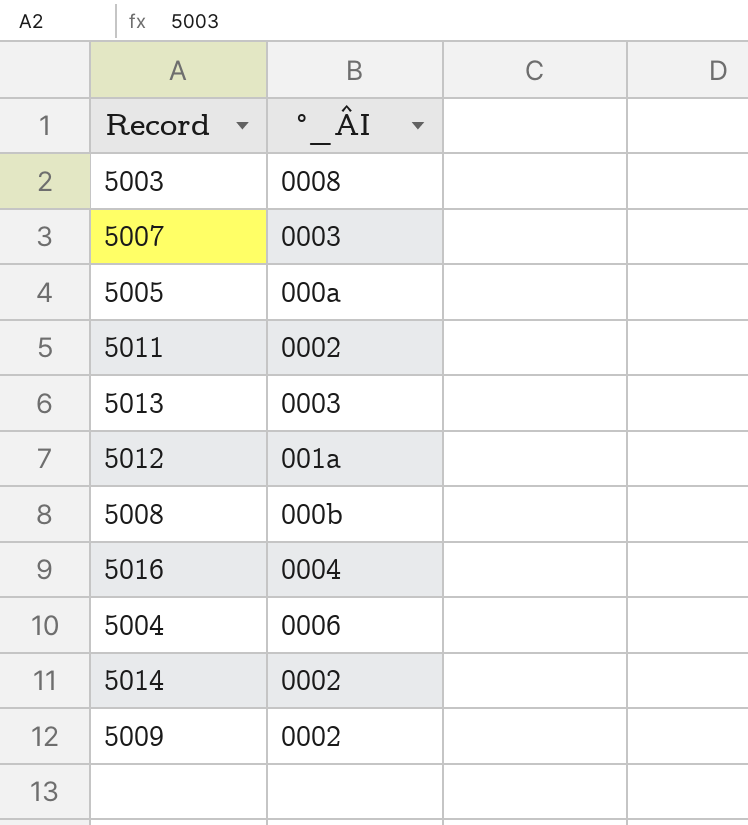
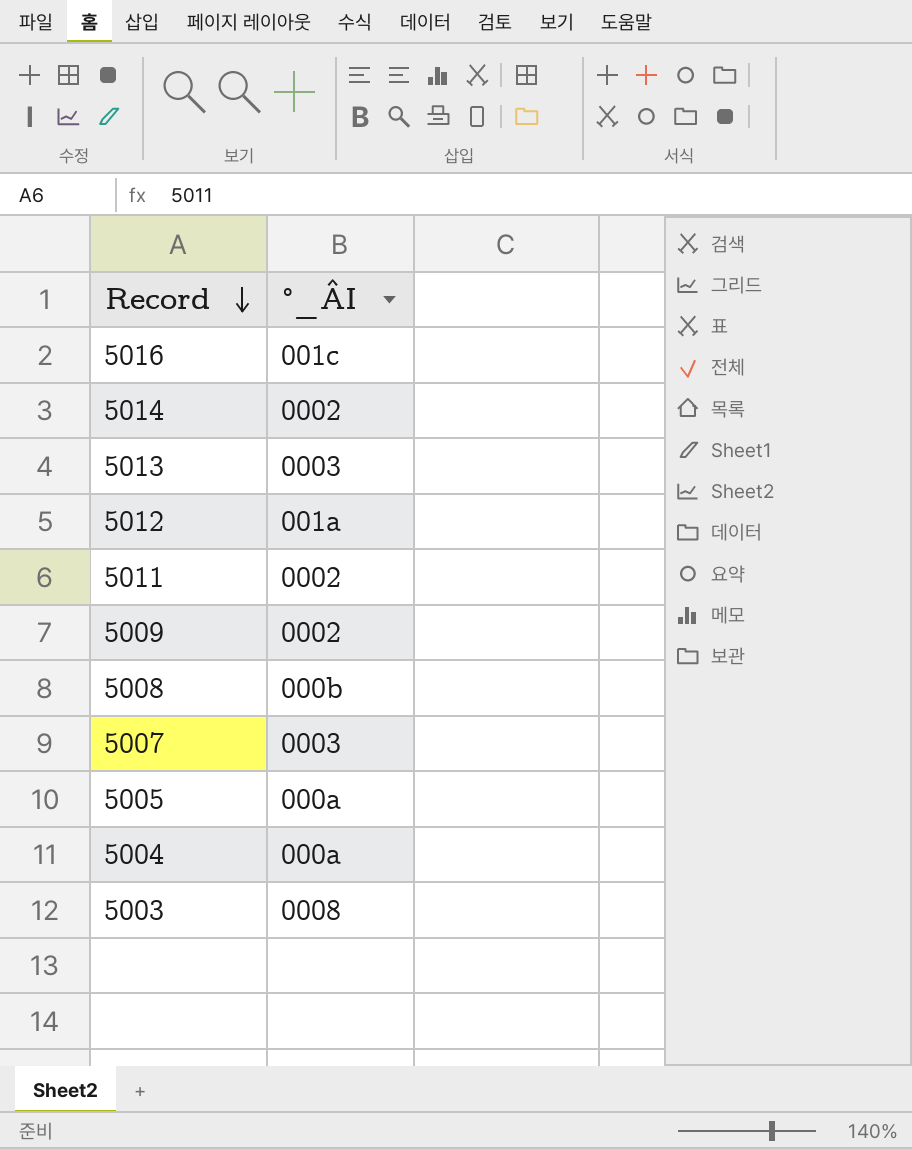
row order: none -> Record descending
5016 | °_ÂI: 0004 -> 001c
5004 | °_ÂI: 0006 -> 000a

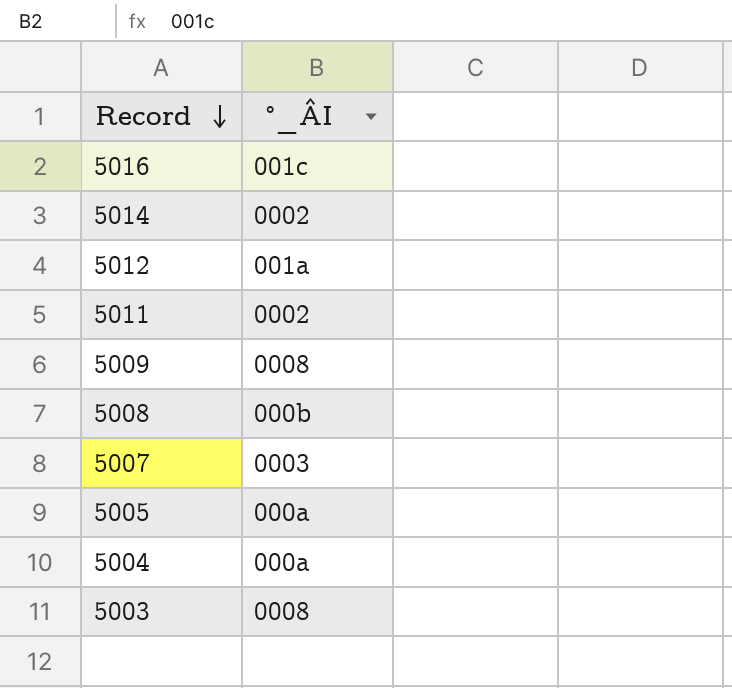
row 5013: 0003 -> none
5009 | °_ÂI: 0002 -> 0008

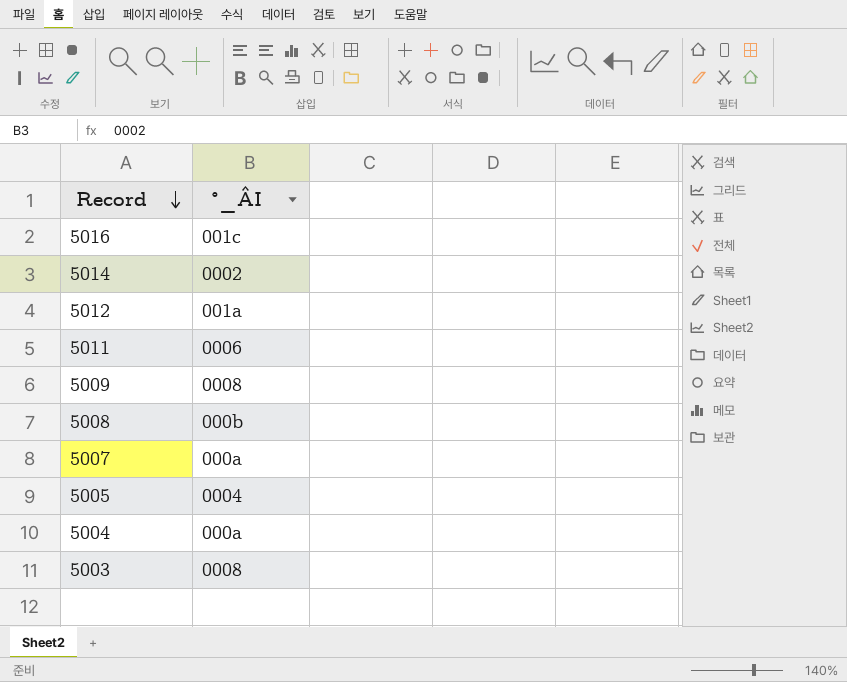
5011 | °_ÂI: 0002 -> 0006
5007 | °_ÂI: 0003 -> 000a
5005 | °_ÂI: 000a -> 0004

